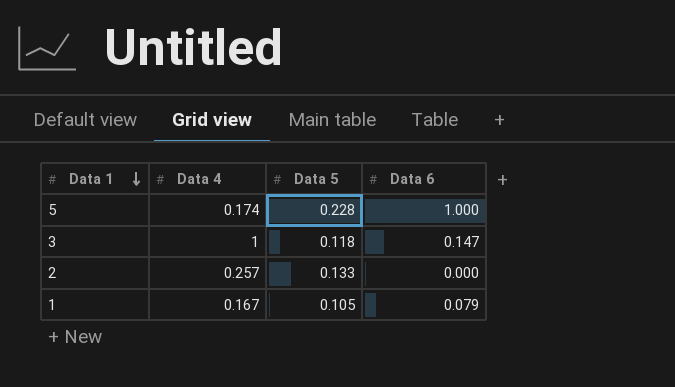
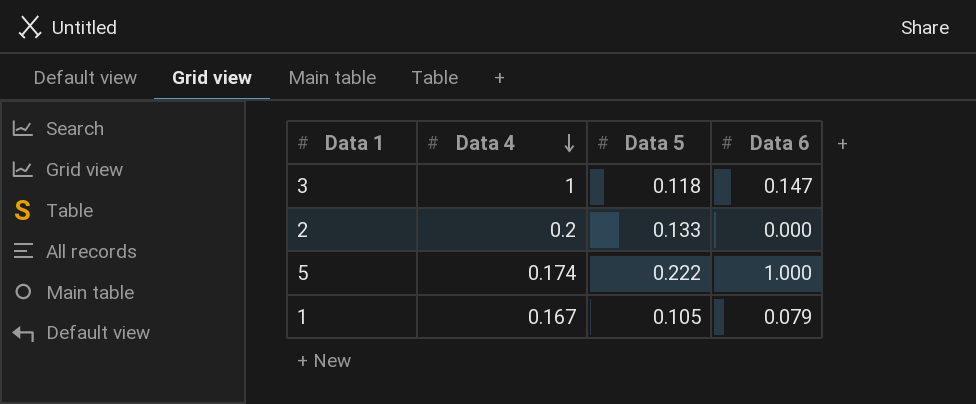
row order: Data 1 descending -> Data 4 descending
2 | Data 4: 0.257 -> 0.2
5 | Data 5: 0.228 -> 0.222

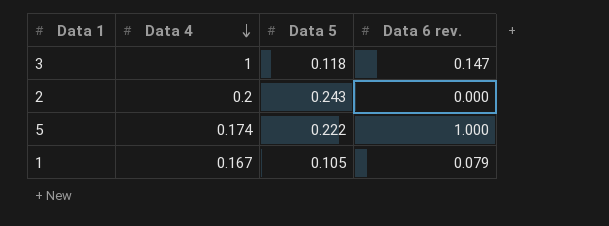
column name: Data 6 -> Data 6 rev.
2 | Data 5: 0.133 -> 0.243

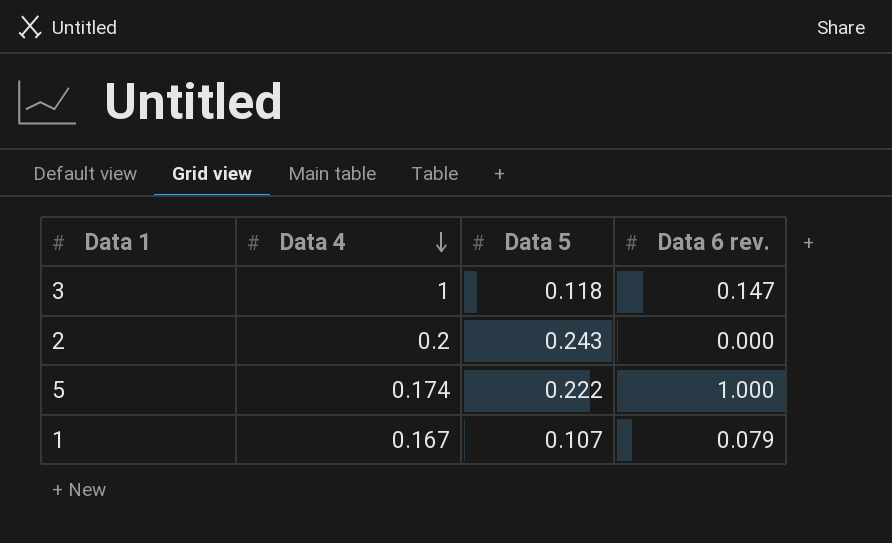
1 | Data 5: 0.105 -> 0.107

